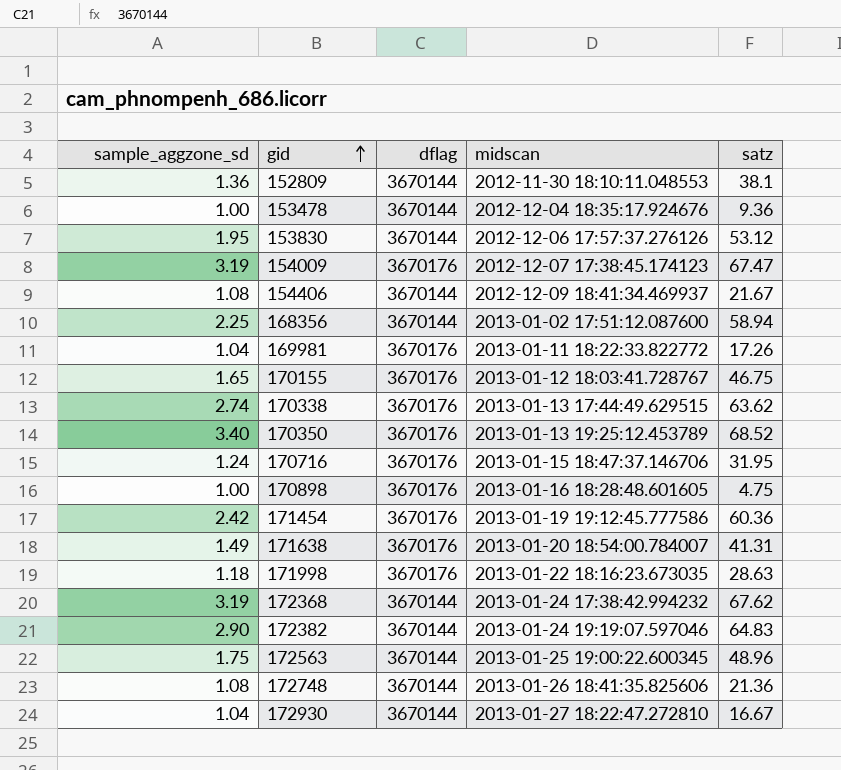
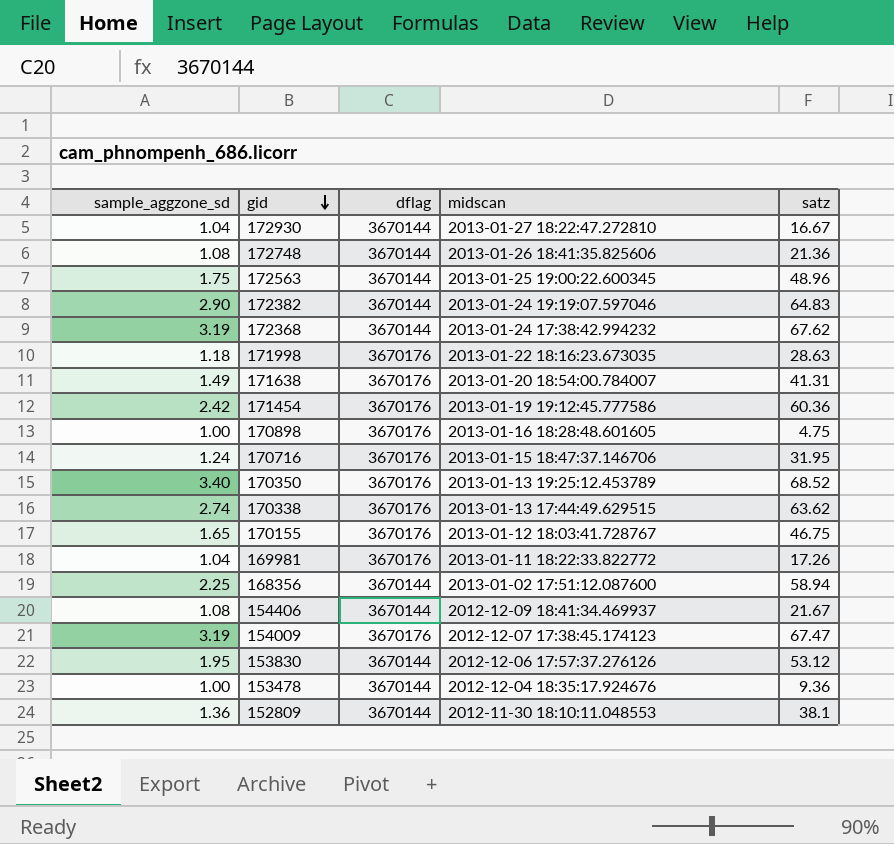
row order: gid ascending -> gid descending

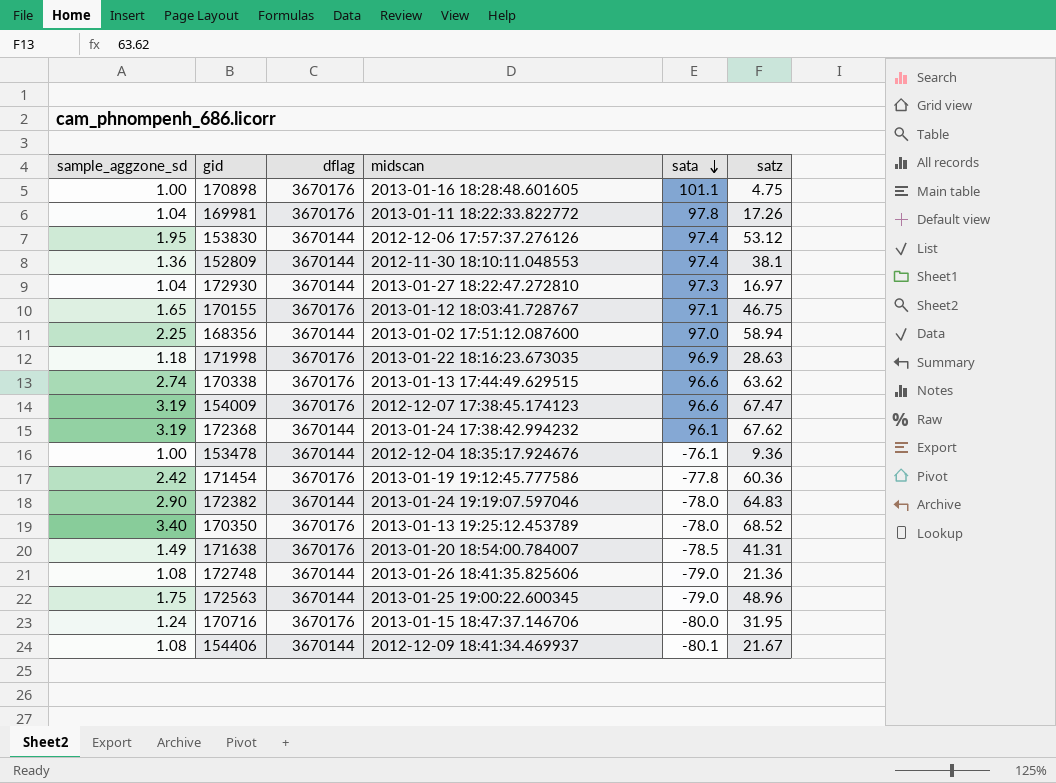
row order: gid descending -> sata descending
column sata | position: none -> 5
172930 | satz: 16.67 -> 16.97

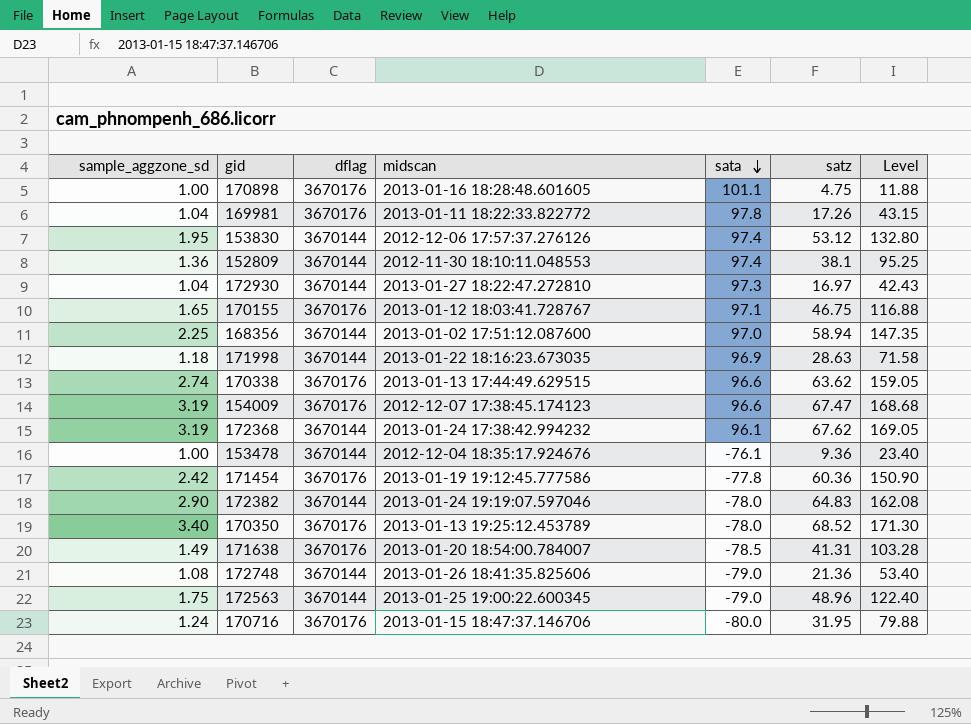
column Level | formula: none -> [satz] * 2.5
row 154406: 1.08 | 3670144 | 2012-12-09 18:41:34.469937 | -80.1 | 21.67 -> none
171998 | dflag: 3670176 -> 3670144

